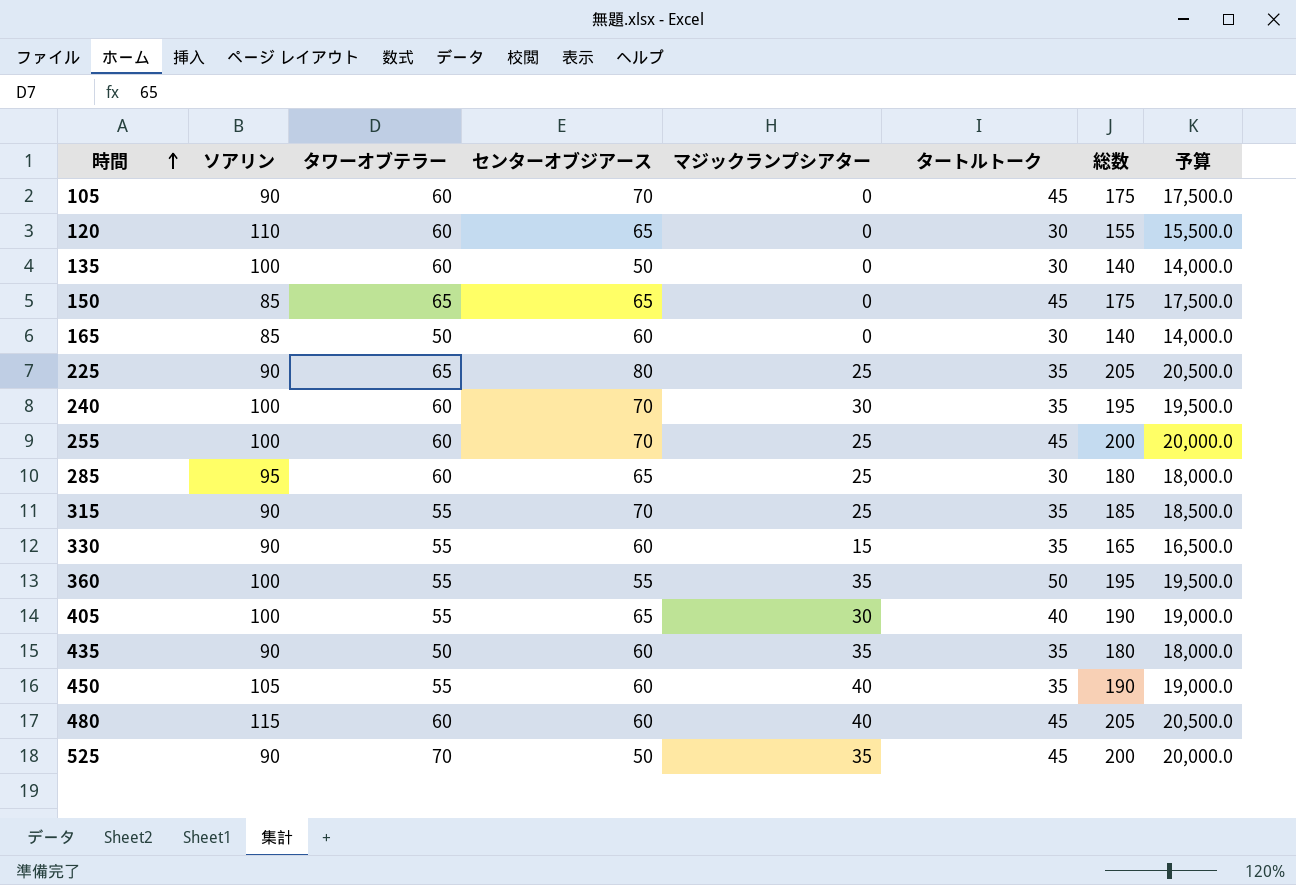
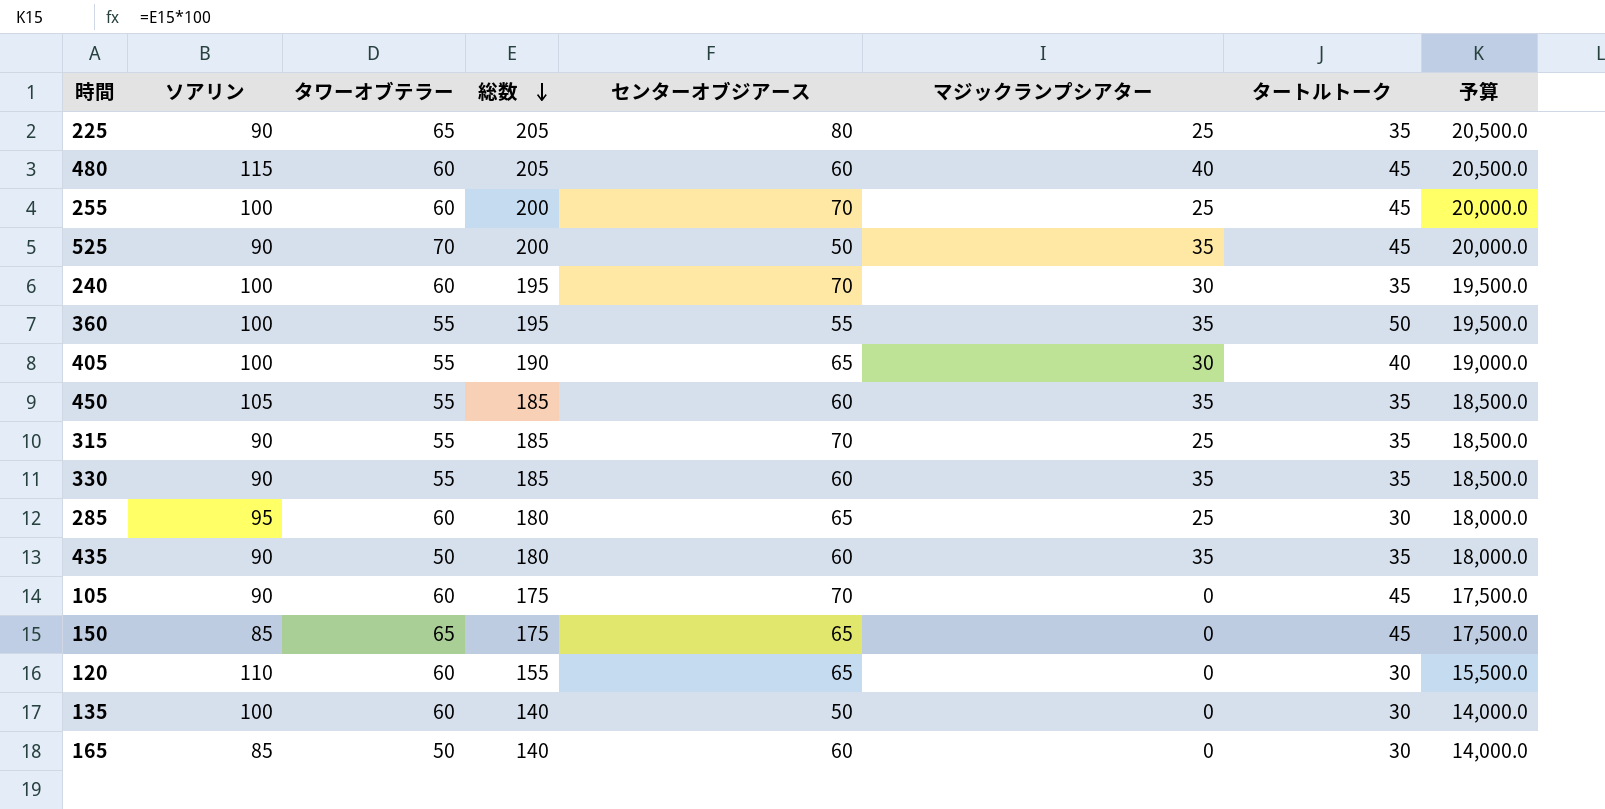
row order: 時間 ascending -> 総数 descending
column 総数 | position: 7 -> 4
450 | 総数: 190 -> 185
450 | マジックランプシアター: 40 -> 35
450 | 予算: 19,000.0 -> 18,500.0
330 | 総数: 165 -> 185
330 | マジックランプシアター: 15 -> 35
330 | 予算: 16,500.0 -> 18,500.0

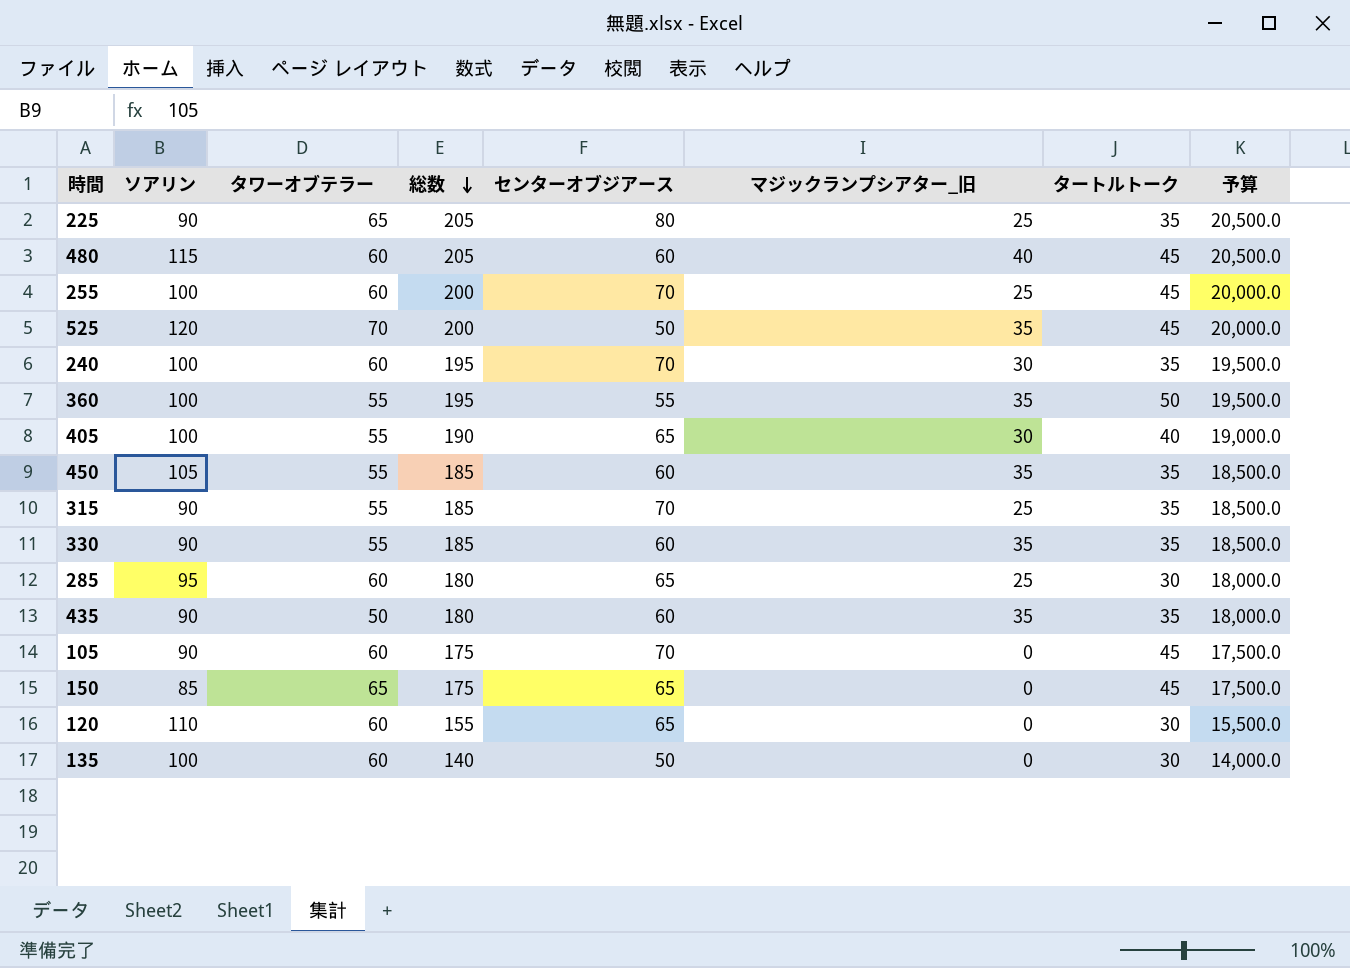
column name: マジックランプシアター -> マジックランプシアター_旧
row 165: 85 | 50 | 140 | 60 | 0 | 30 | 14,000.0 -> none
525 | ソアリン: 90 -> 120

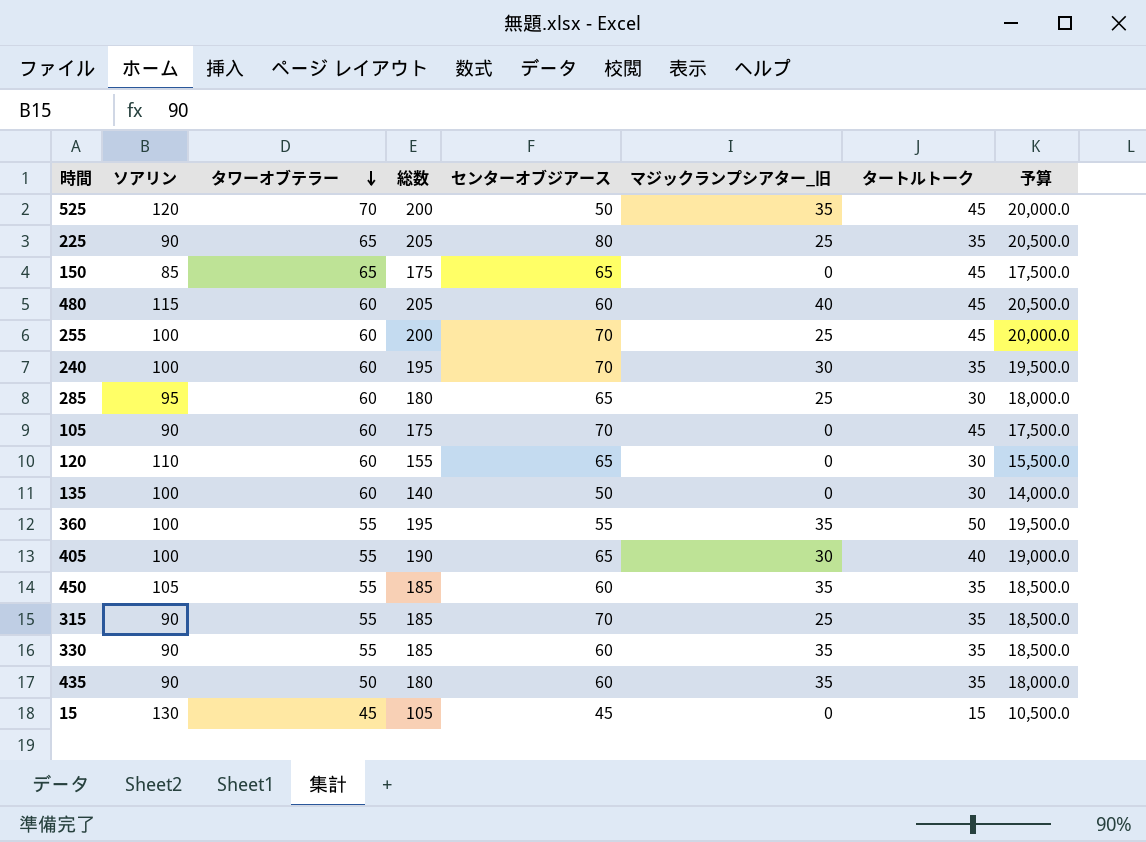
row order: 総数 descending -> タワーオブテラー descending
row 15: none -> 130 | 45 | 105 | 45 | 0 | 15 | 10,500.0

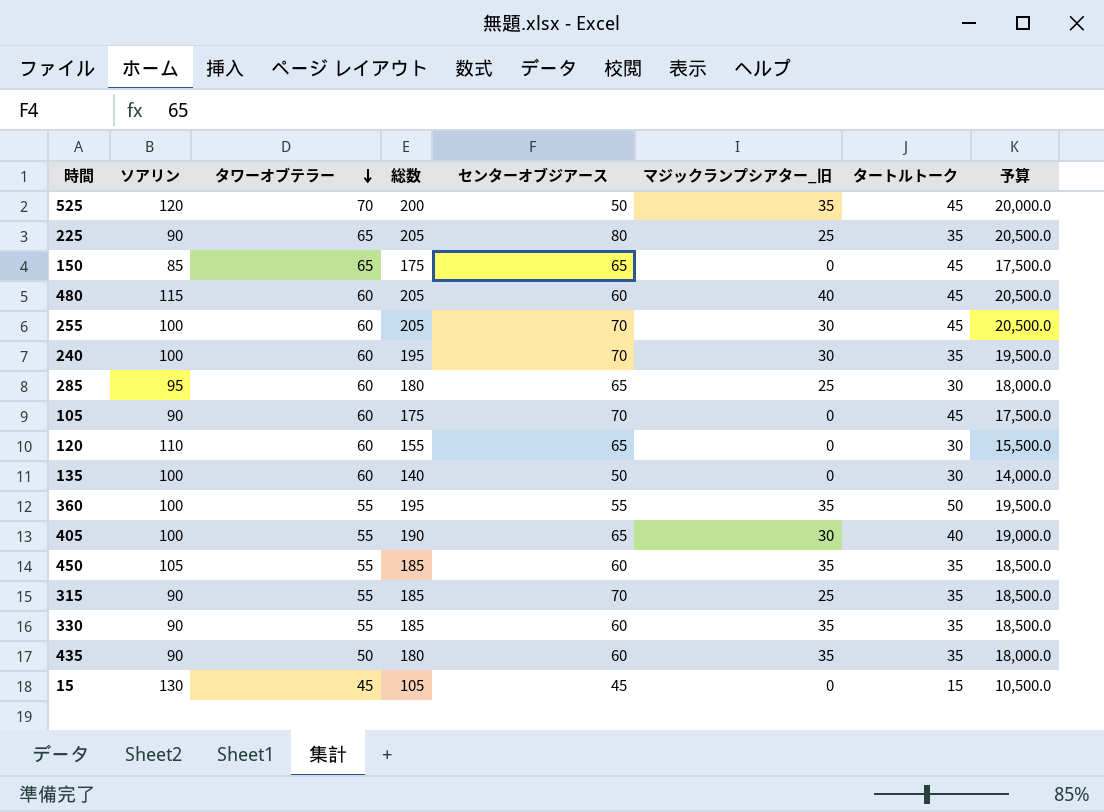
255 | 総数: 200 -> 205
255 | マジックランプシアター_旧: 25 -> 30
255 | 予算: 20,000.0 -> 20,500.0

